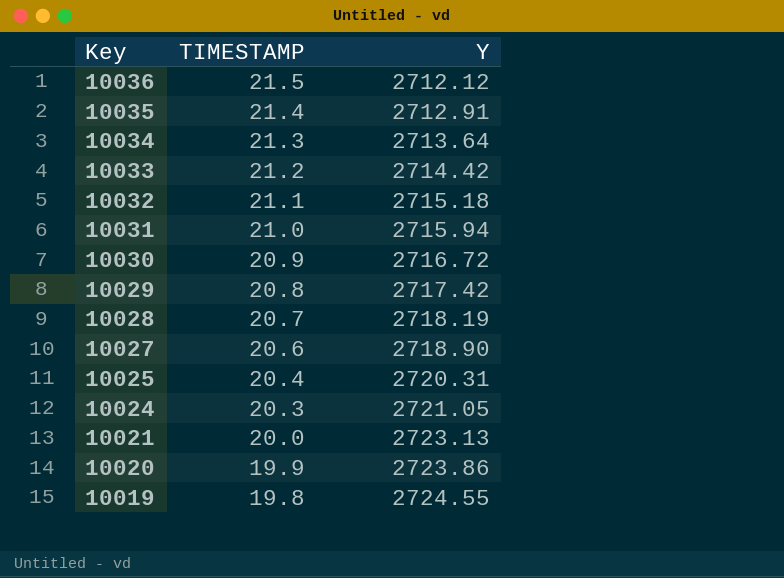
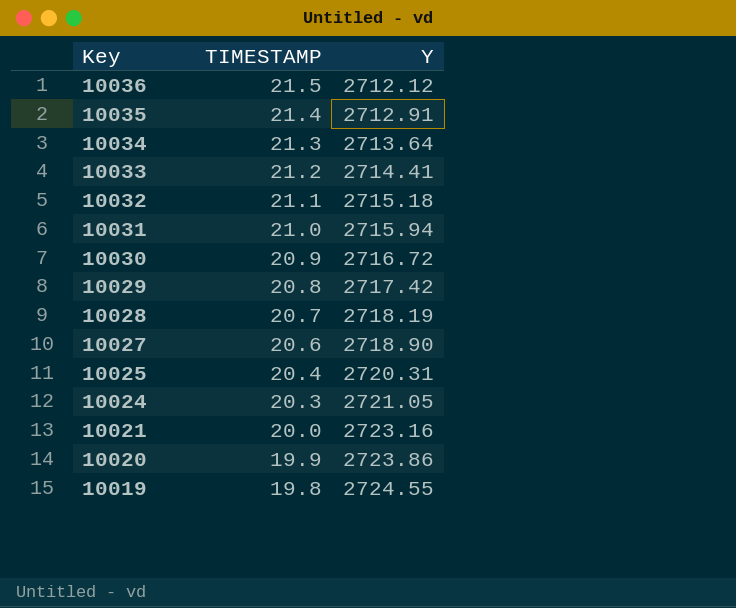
10033 | Y: 2714.42 -> 2714.41
10021 | Y: 2723.13 -> 2723.16

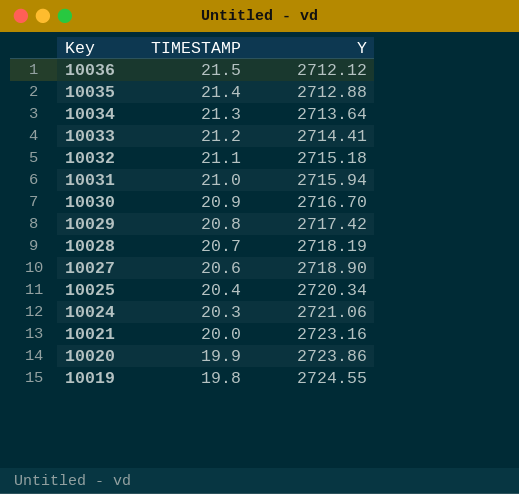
10035 | Y: 2712.91 -> 2712.88
10030 | Y: 2716.72 -> 2716.70
10025 | Y: 2720.31 -> 2720.34
10024 | Y: 2721.05 -> 2721.06

